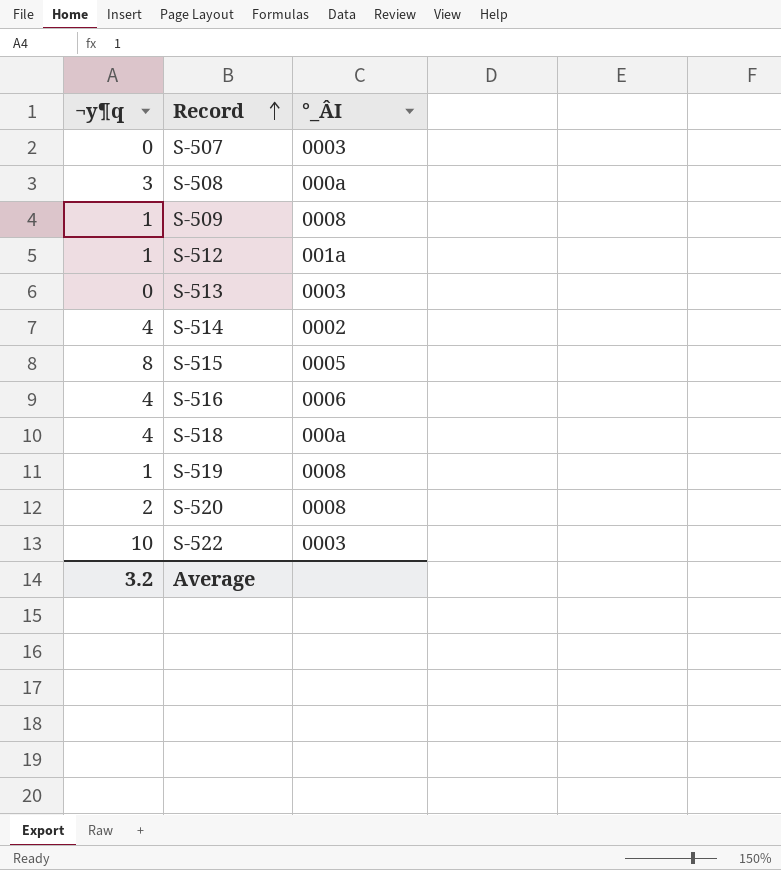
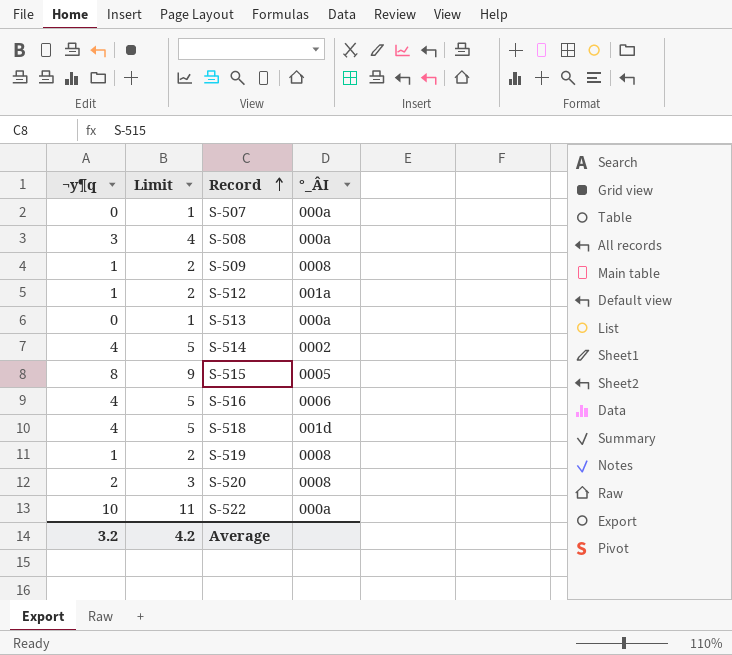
column Limit | formula: none -> [¬y¶q] + 1
S-507 | °_ÂI: 0003 -> 000a
S-513 | °_ÂI: 0003 -> 000a
S-518 | °_ÂI: 000a -> 001d
S-522 | °_ÂI: 0003 -> 000a

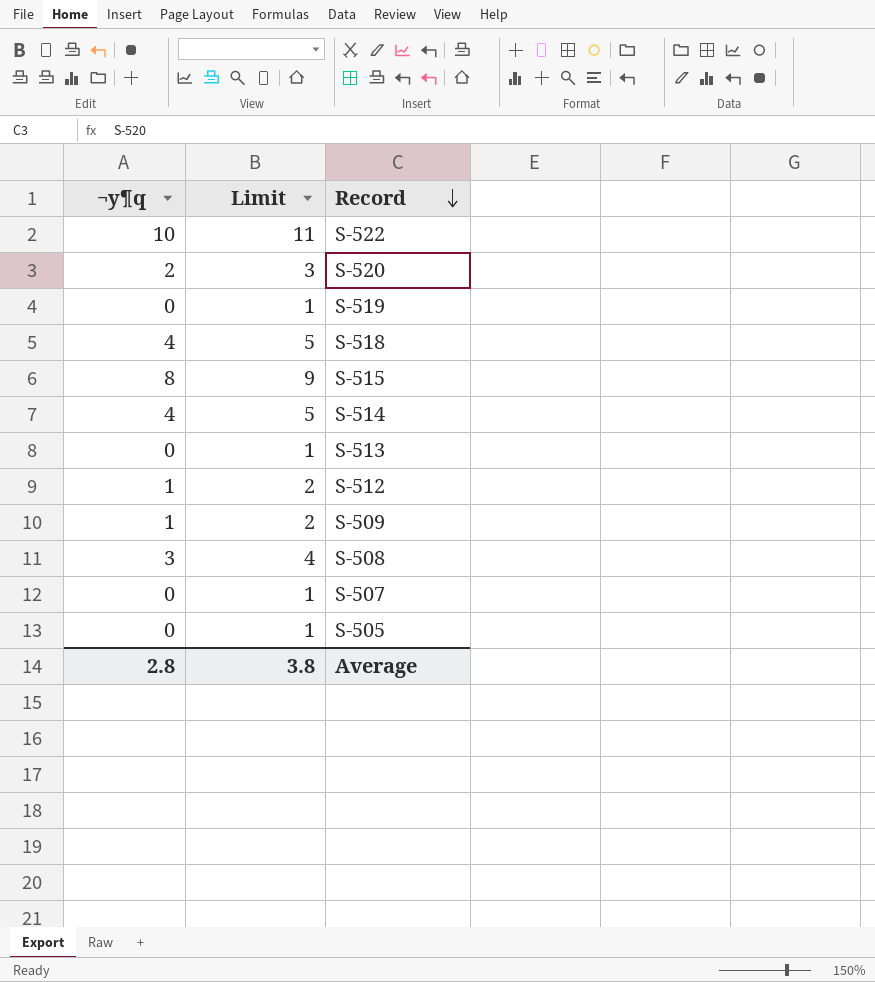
row order: Record ascending -> Record descending
column °_ÂI | position: 4 -> none
row S-516: 4 | 5 | 0006 -> none
S-519 | ¬y¶q: 1 -> 0
S-519 | Limit: 2 -> 1
row S-505: none -> 0 | 1
Average | ¬y¶q: 3.2 -> 2.8
Average | Limit: 4.2 -> 3.8

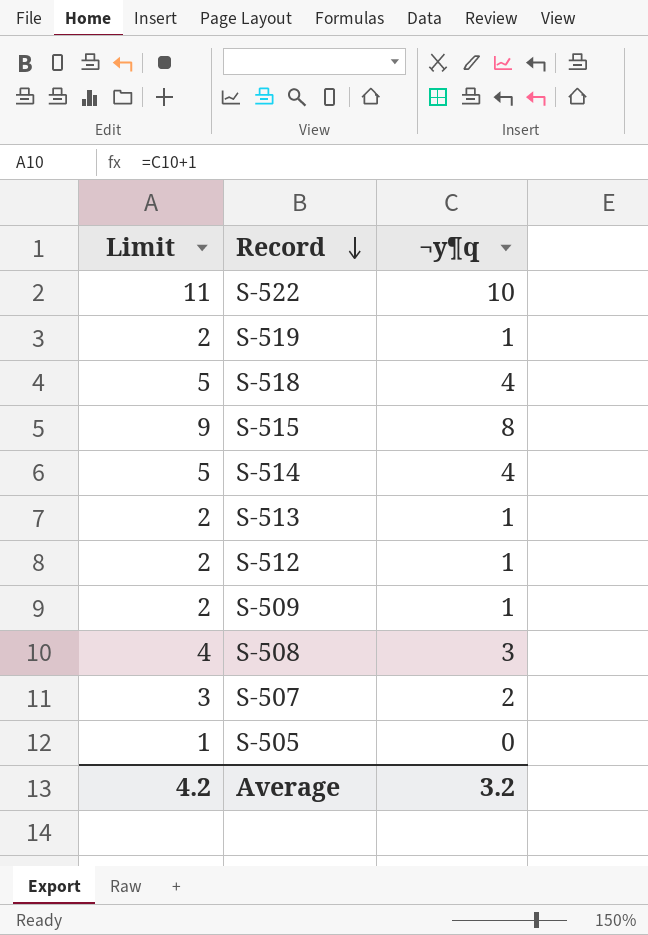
column ¬y¶q | position: 1 -> 3
row S-520: 2 | 3 -> none
S-519 | Limit: 1 -> 2
S-519 | ¬y¶q: 0 -> 1
S-513 | Limit: 1 -> 2
S-513 | ¬y¶q: 0 -> 1
S-507 | Limit: 1 -> 3
S-507 | ¬y¶q: 0 -> 2
Average | Limit: 3.8 -> 4.2
Average | ¬y¶q: 2.8 -> 3.2

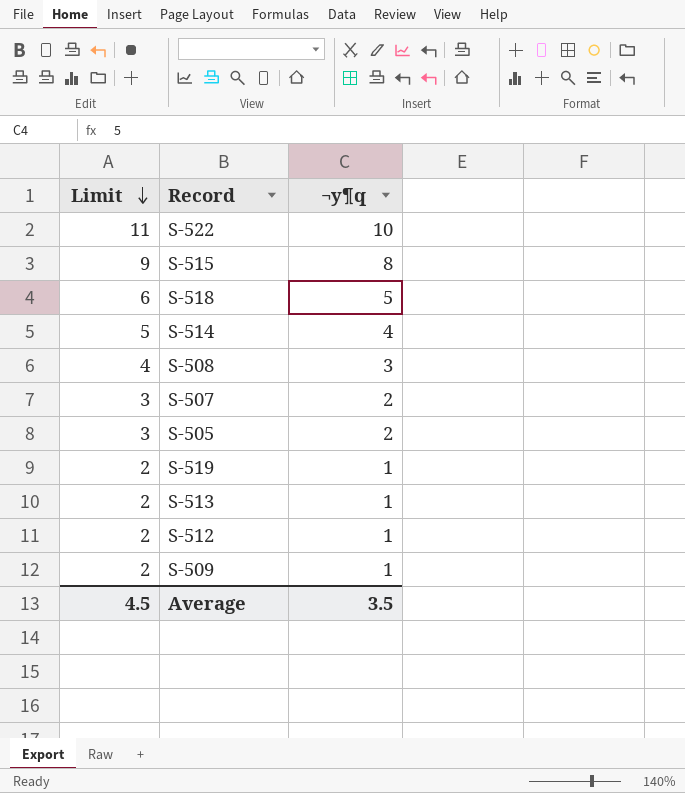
row order: Record descending -> Limit descending
S-518 | Limit: 5 -> 6
S-518 | ¬y¶q: 4 -> 5
S-505 | Limit: 1 -> 3
S-505 | ¬y¶q: 0 -> 2
Average | Limit: 4.2 -> 4.5
Average | ¬y¶q: 3.2 -> 3.5

